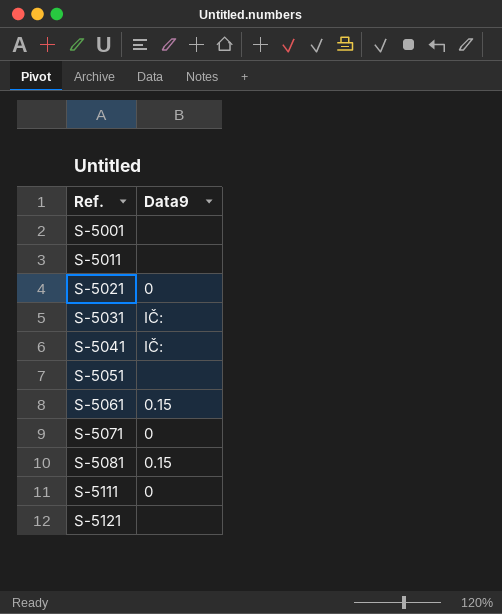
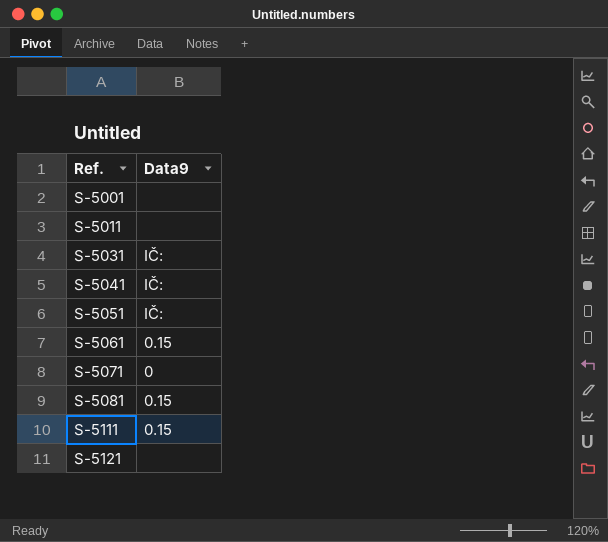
row S-5021: 0 -> none
S-5051 | Data9: none -> IČ:
S-5111 | Data9: 0 -> 0.15

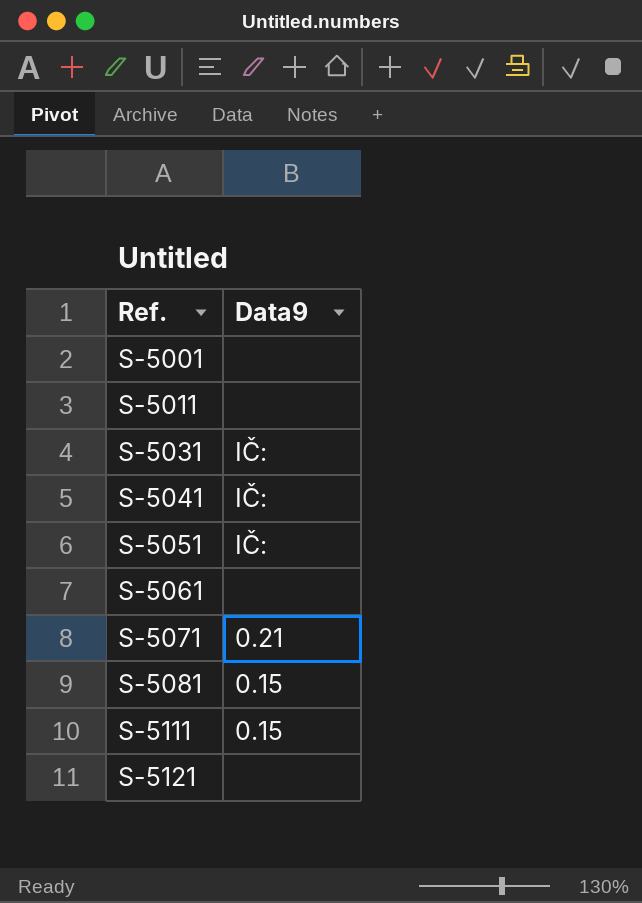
S-5061 | Data9: 0.15 -> none
S-5071 | Data9: 0 -> 0.21

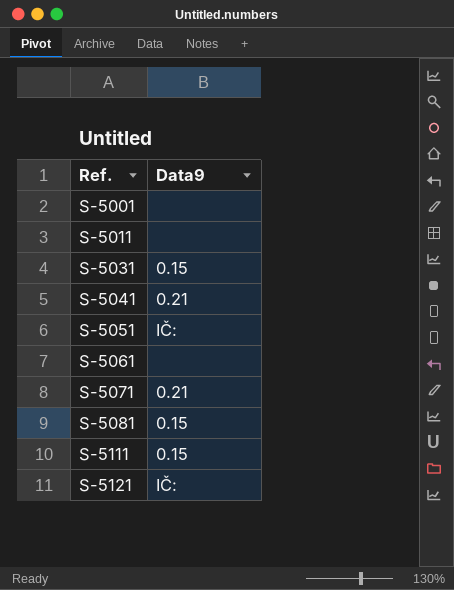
S-5031 | Data9: IČ: -> 0.15
S-5041 | Data9: IČ: -> 0.21
S-5121 | Data9: none -> IČ:

